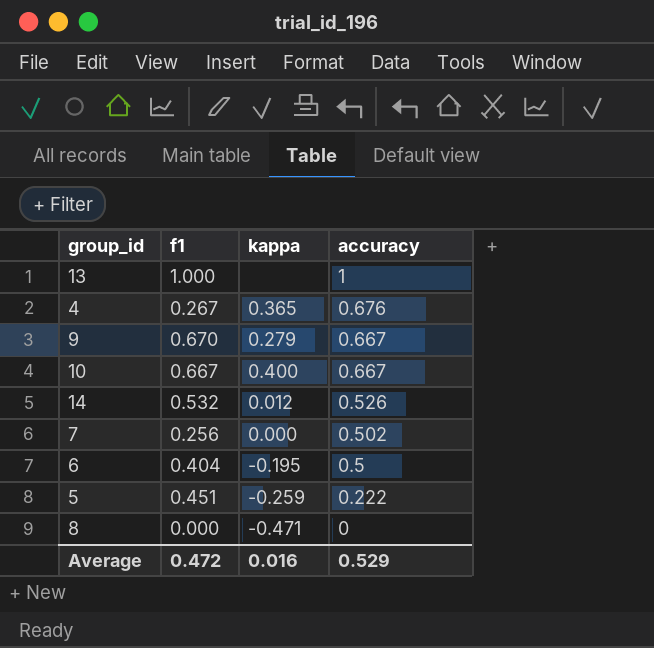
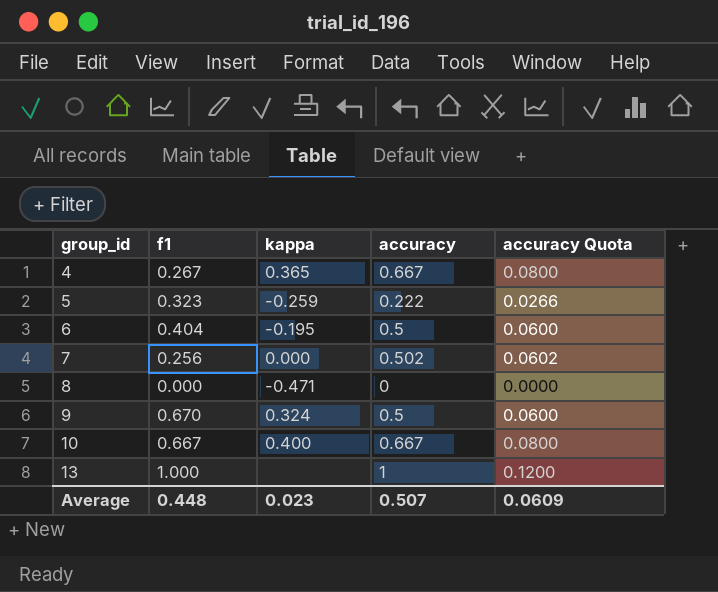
row order: accuracy descending -> group_id ascending
column accuracy Quota | formula: none -> [accuracy] * 0.12
row 14: 0.532 | 0.012 | 0.526 -> none
4 | accuracy: 0.676 -> 0.667
5 | f1: 0.451 -> 0.323
9 | kappa: 0.279 -> 0.324
9 | accuracy: 0.667 -> 0.5
Average | f1: 0.472 -> 0.448
Average | kappa: 0.016 -> 0.023
Average | accuracy: 0.529 -> 0.507

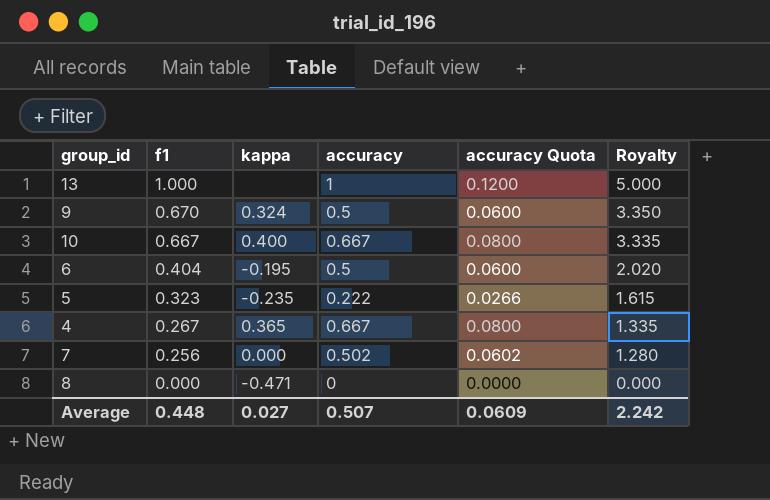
row order: group_id ascending -> f1 descending
column Royalty | formula: none -> [f1] * 5
5 | kappa: -0.259 -> -0.235
Average | kappa: 0.023 -> 0.027

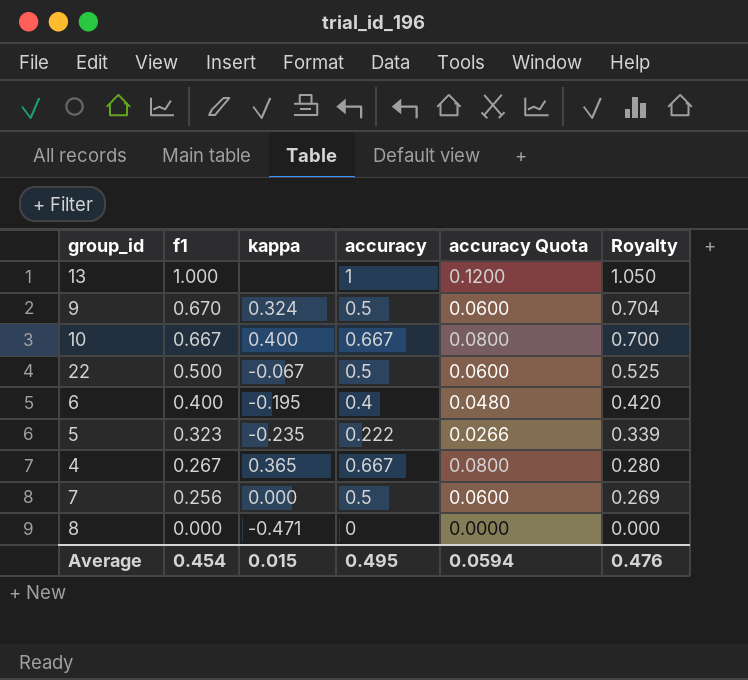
column Royalty | formula: [f1] * 5 -> [f1] * 1.05
row 22: none -> 0.500 | -0.067 | 0.5 | 0.0600 | 0.525
6 | f1: 0.404 -> 0.400
6 | accuracy: 0.5 -> 0.4
6 | accuracy Quota: 0.0600 -> 0.0480
7 | accuracy: 0.502 -> 0.5
7 | accuracy Quota: 0.0602 -> 0.0600
Average | f1: 0.448 -> 0.454
Average | kappa: 0.027 -> 0.015
Average | accuracy: 0.507 -> 0.495
Average | accuracy Quota: 0.0609 -> 0.0594
Average | Royalty: 2.242 -> 0.476

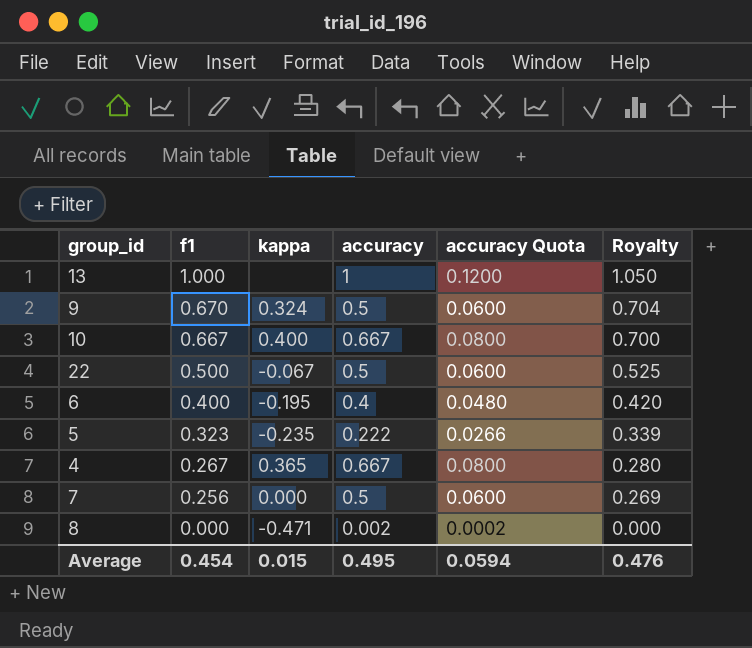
8 | accuracy: 0 -> 0.002
8 | accuracy Quota: 0.0000 -> 0.0002

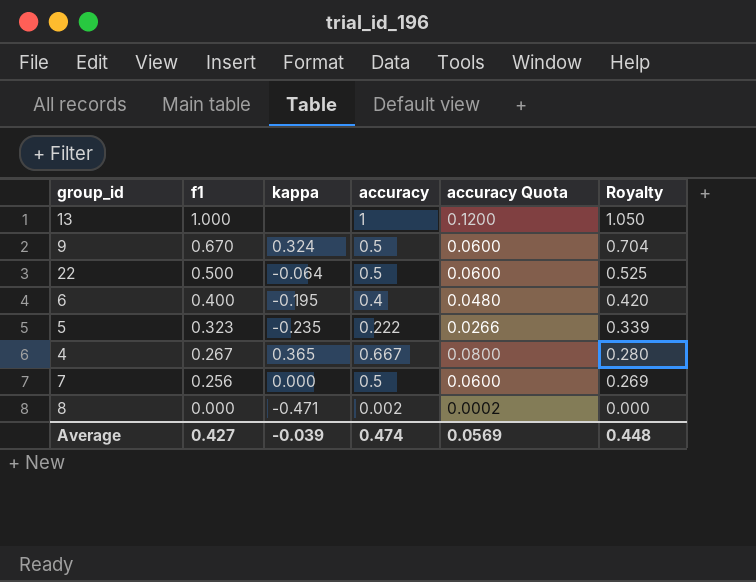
row 10: 0.667 | 0.400 | 0.667 | 0.0800 | 0.700 -> none
22 | kappa: -0.067 -> -0.064
Average | f1: 0.454 -> 0.427
Average | kappa: 0.015 -> -0.039
Average | accuracy: 0.495 -> 0.474
Average | accuracy Quota: 0.0594 -> 0.0569
Average | Royalty: 0.476 -> 0.448

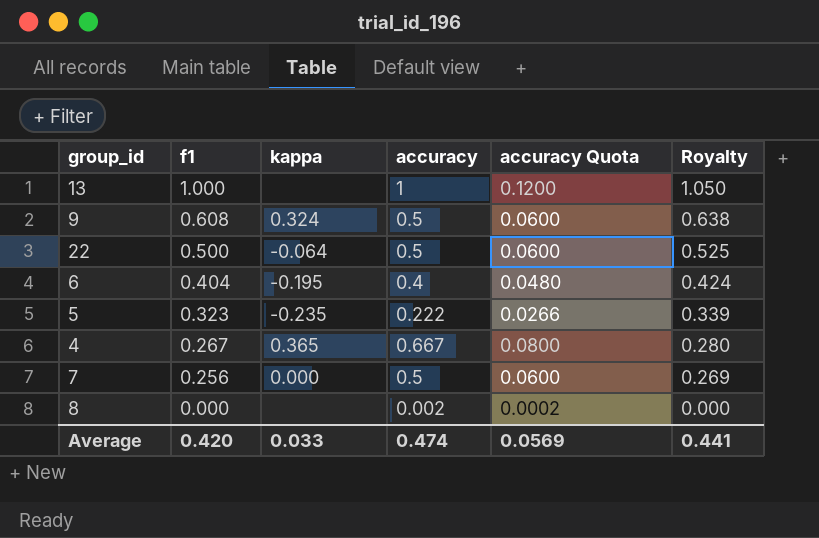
9 | f1: 0.670 -> 0.608
9 | Royalty: 0.704 -> 0.638
6 | f1: 0.400 -> 0.404
6 | Royalty: 0.420 -> 0.424
8 | kappa: -0.471 -> none
Average | f1: 0.427 -> 0.420
Average | kappa: -0.039 -> 0.033
Average | Royalty: 0.448 -> 0.441

